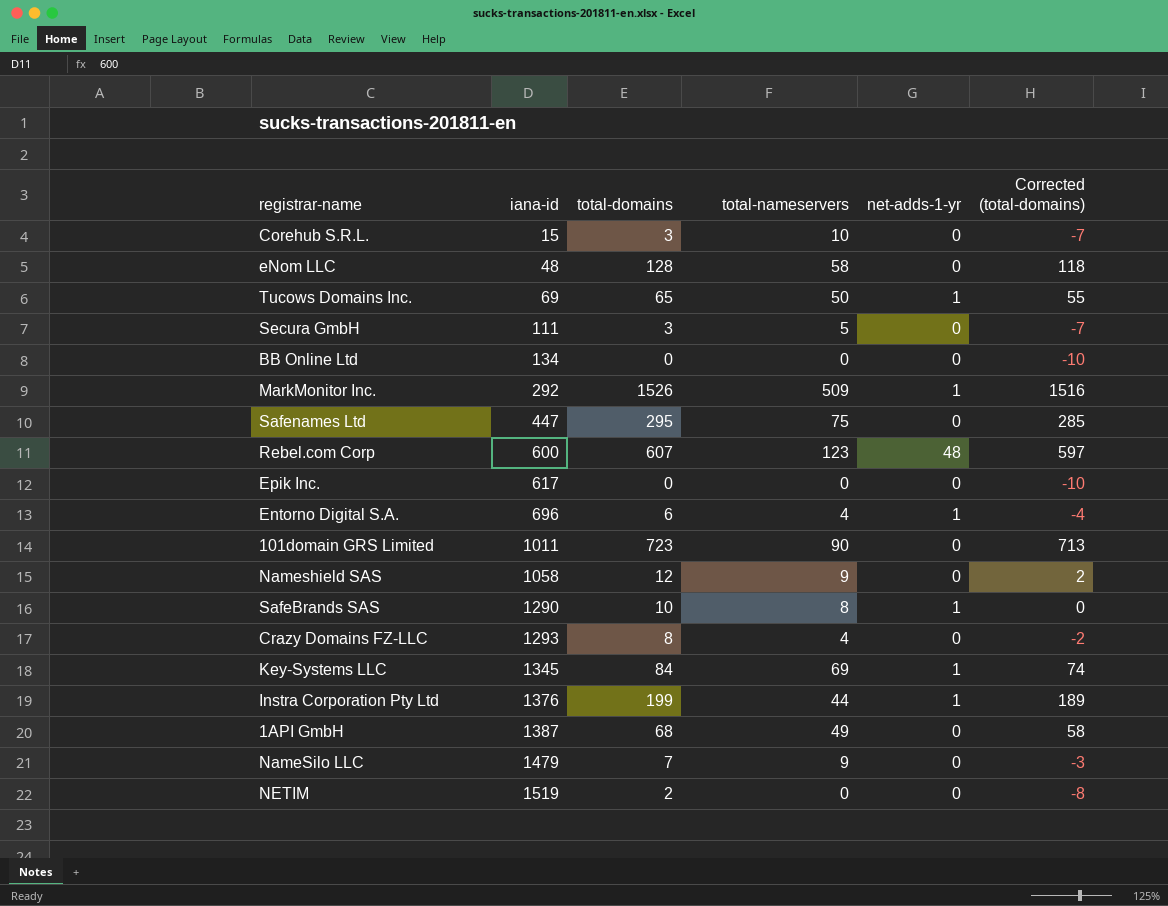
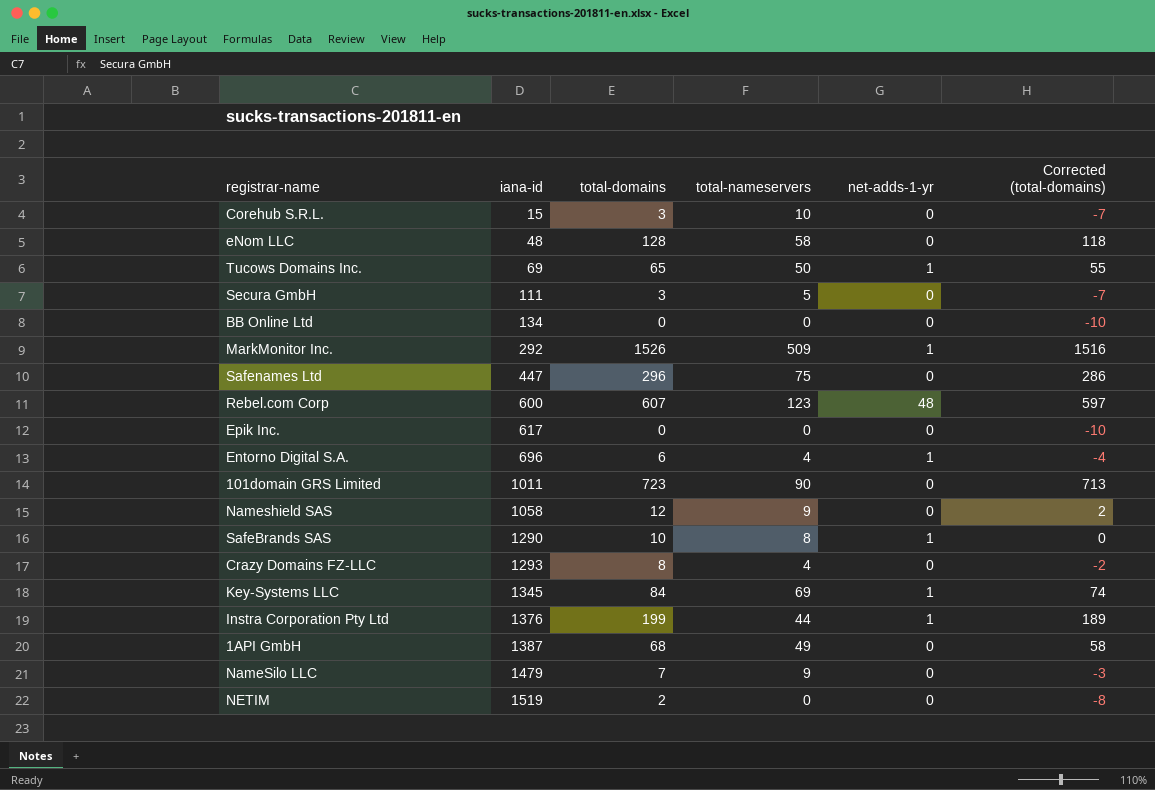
Safenames Ltd | total-domains: 295 -> 296
Safenames Ltd | Corrected (total-domains): 285 -> 286

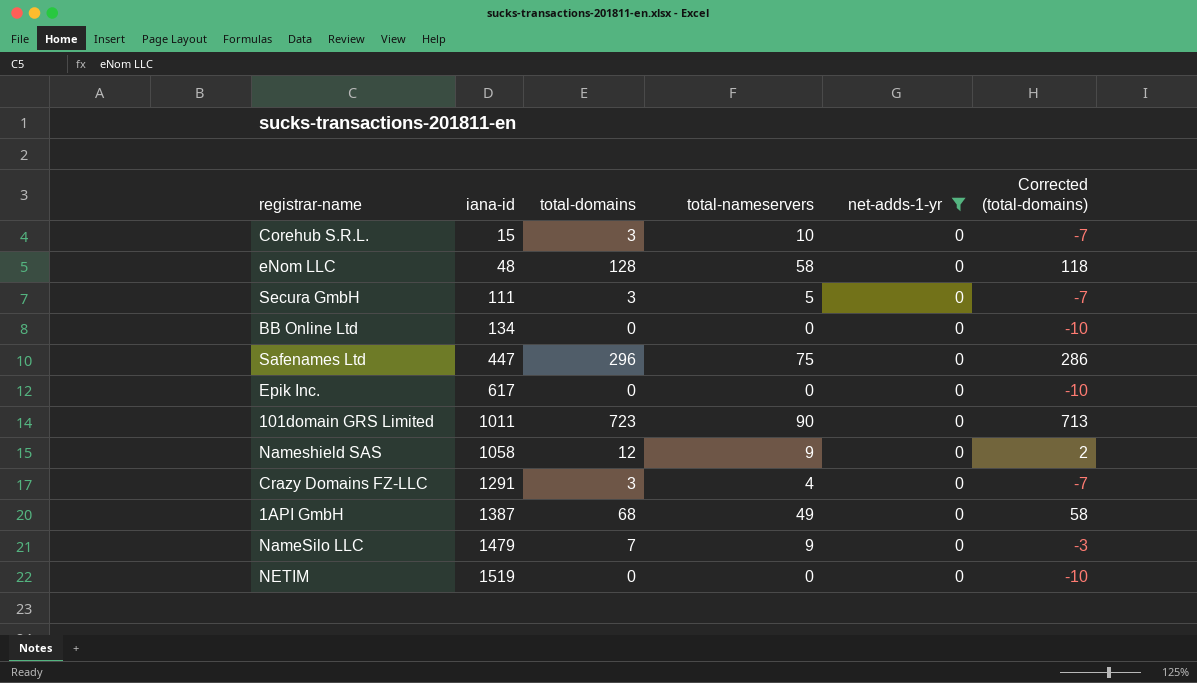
filter: none -> net-adds-1-yr = 0
Crazy Domains FZ-LLC | iana-id: 1293 -> 1291
Crazy Domains FZ-LLC | total-domains: 8 -> 3
Crazy Domains FZ-LLC | Corrected (total-domains): -2 -> -7
NETIM | total-domains: 2 -> 0
NETIM | Corrected (total-domains): -8 -> -10

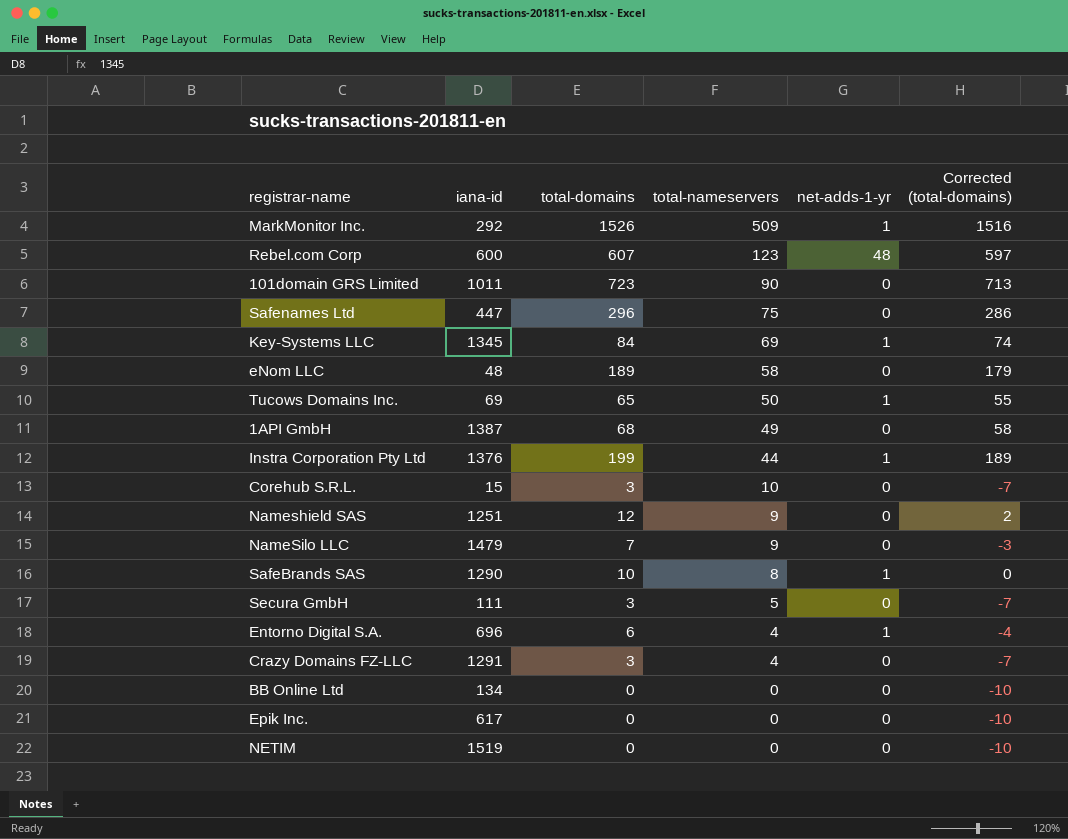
filter: net-adds-1-yr = 0 -> none
row order: iana-id ascending -> total-nameservers descending
eNom LLC | total-domains: 128 -> 189
eNom LLC | Corrected (total-domains): 118 -> 179
Nameshield SAS | iana-id: 1058 -> 1251

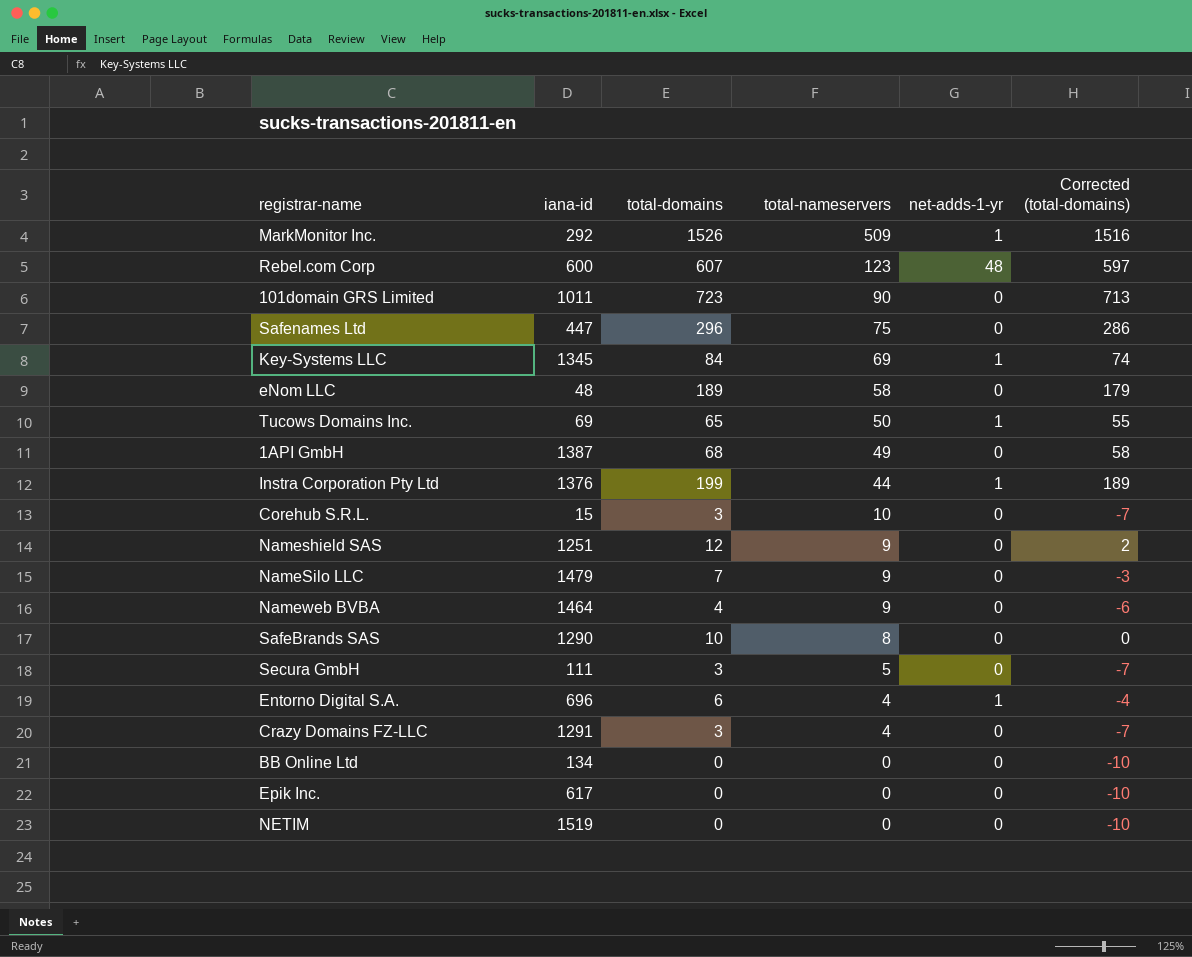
row Nameweb BVBA: none -> 1464 | 4 | 9 | 0 | -6
SafeBrands SAS | net-adds-1-yr: 1 -> 0

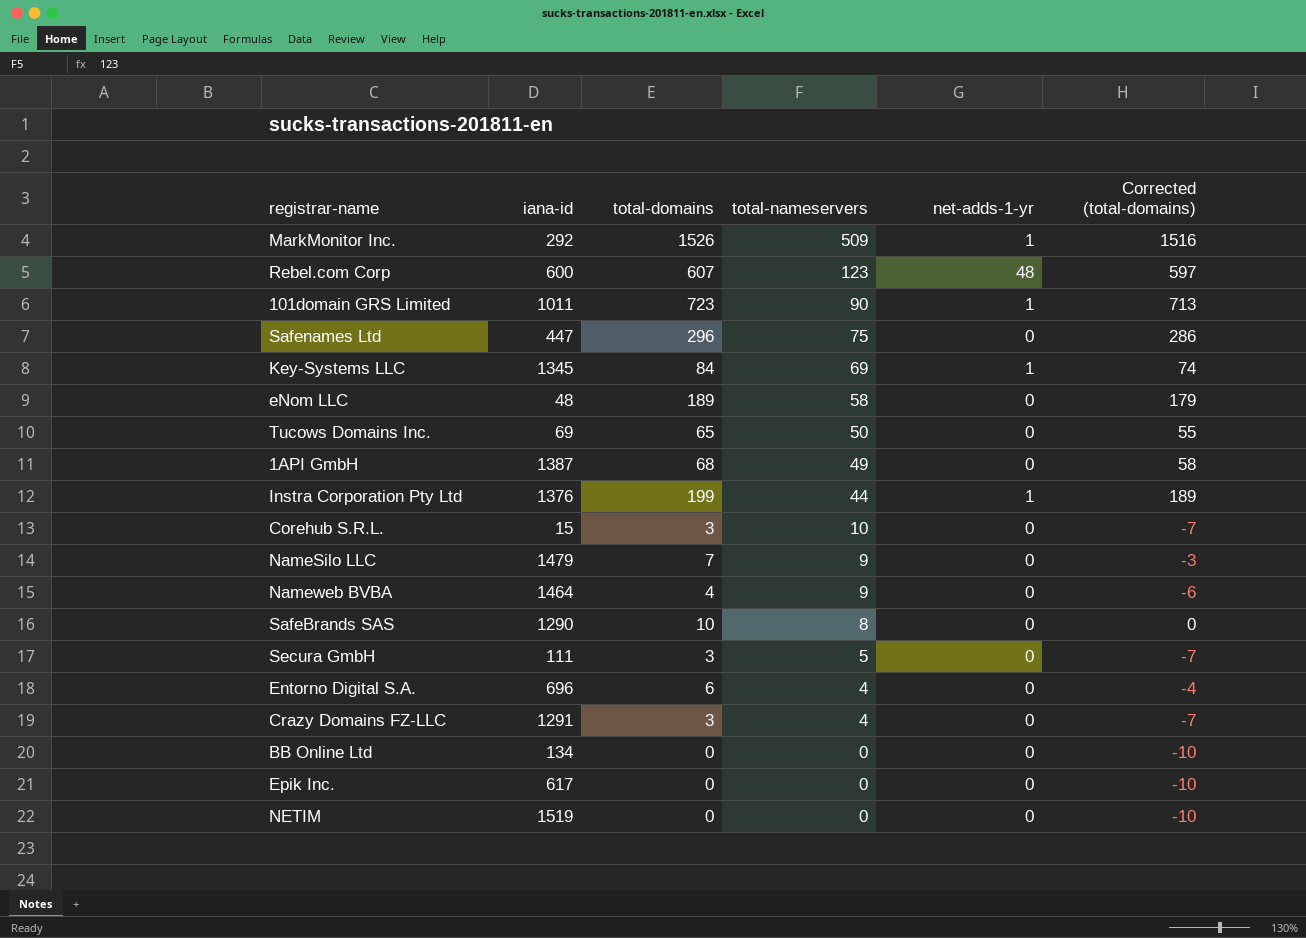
row Nameshield SAS: 1251 | 12 | 9 | 0 | 2 -> none
101domain GRS Limited | net-adds-1-yr: 0 -> 1
Tucows Domains Inc. | net-adds-1-yr: 1 -> 0
Entorno Digital S.A. | net-adds-1-yr: 1 -> 0

